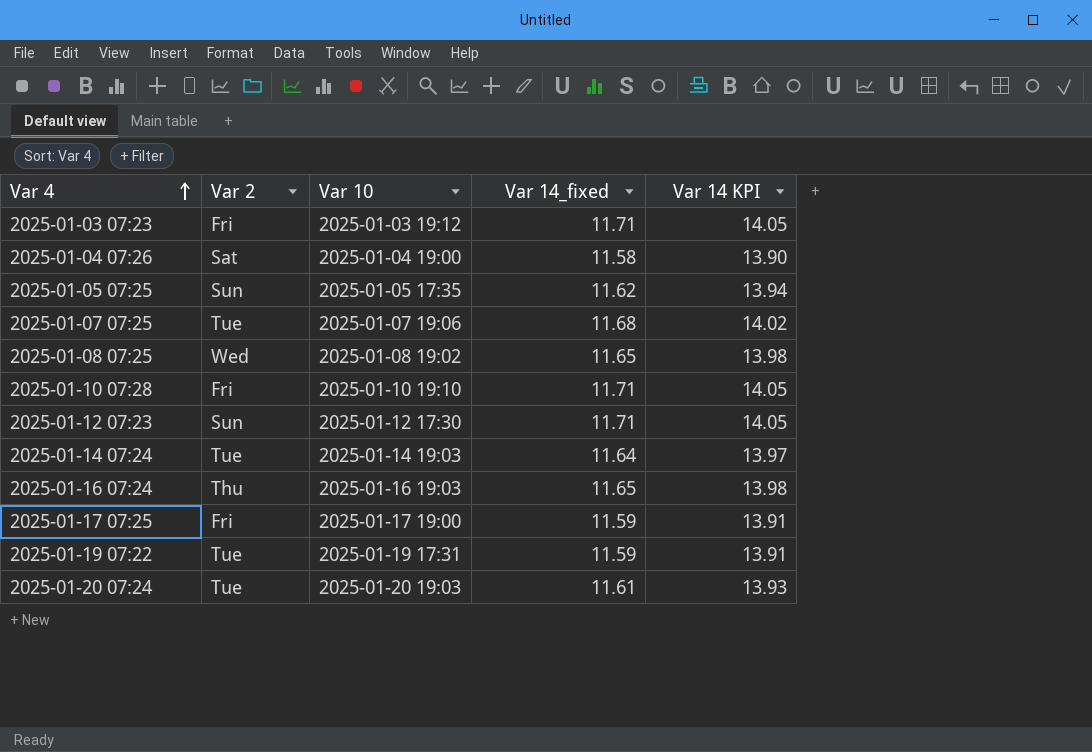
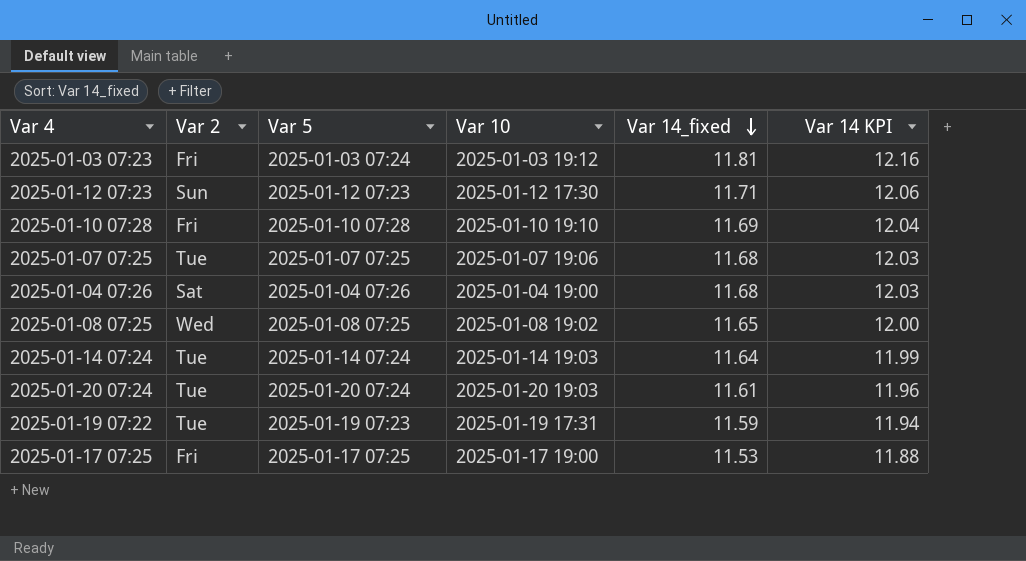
row order: Var 4 ascending -> Var 14_fixed descending
column Var 5 | position: none -> 3
column Var 14 KPI | formula: [Var 14_fixed] * 1.2 -> [Var 14_fixed] * 1.03
row 2025-01-05 07:25: Sun | 2025-01-05 17:35 | 11.62 | 13.94 -> none
row 2025-01-16 07:24: Thu | 2025-01-16 19:03 | 11.65 | 13.98 -> none
2025-01-03 07:23 | Var 14_fixed: 11.71 -> 11.81
2025-01-10 07:28 | Var 14_fixed: 11.71 -> 11.69
2025-01-04 07:26 | Var 14_fixed: 11.58 -> 11.68
2025-01-17 07:25 | Var 14_fixed: 11.59 -> 11.53

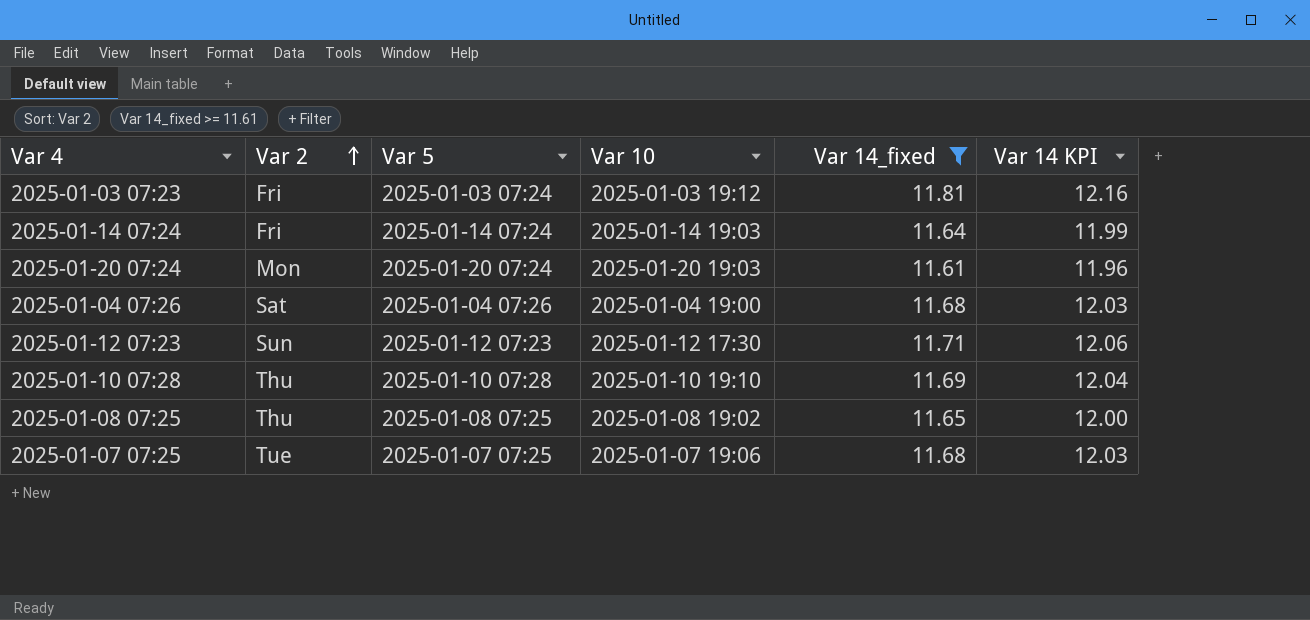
filter: none -> Var 14_fixed >= 11.61
row order: Var 14_fixed descending -> Var 2 ascending
2025-01-14 07:24 | Var 2: Tue -> Fri
2025-01-20 07:24 | Var 2: Tue -> Mon
2025-01-10 07:28 | Var 2: Fri -> Thu
2025-01-08 07:25 | Var 2: Wed -> Thu

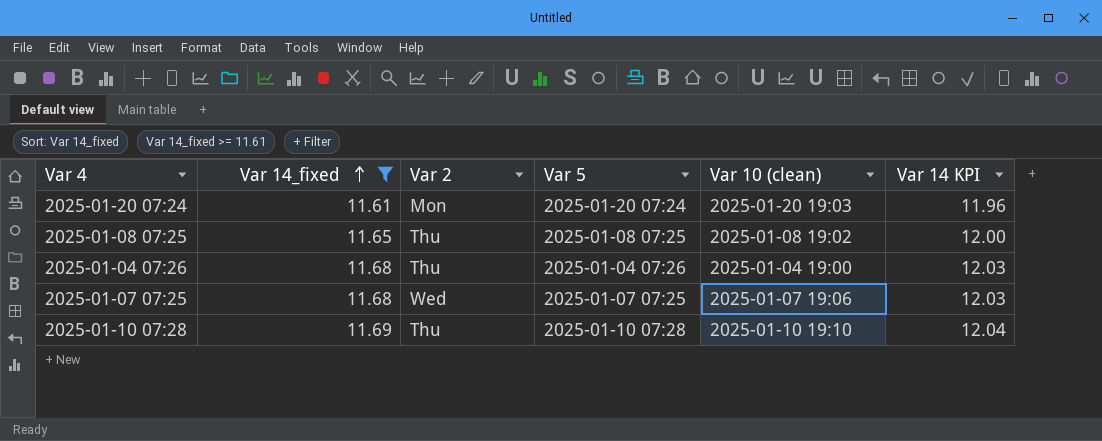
row order: Var 2 ascending -> Var 14_fixed ascending
column Var 14_fixed | position: 5 -> 2
column name: Var 10 -> Var 10 (clean)
row 2025-01-03 07:23: Fri | 2025-01-03 07:24 | 2025-01-03 19:12 | 11.81 | 12.16 -> none
row 2025-01-14 07:24: Fri | 2025-01-14 07:24 | 2025-01-14 19:03 | 11.64 | 11.99 -> none
row 2025-01-12 07:23: Sun | 2025-01-12 07:23 | 2025-01-12 17:30 | 11.71 | 12.06 -> none
2025-01-04 07:26 | Var 2: Sat -> Thu
2025-01-07 07:25 | Var 2: Tue -> Wed

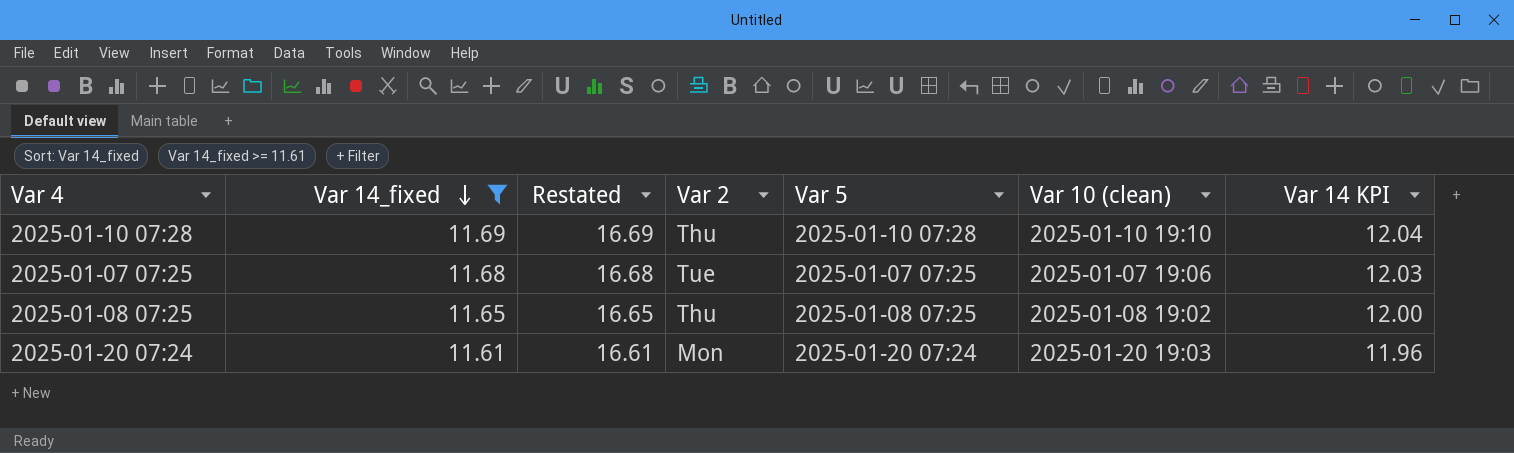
row order: Var 14_fixed ascending -> Var 14_fixed descending
column Restated | formula: none -> [Var 14_fixed] + 5
row 2025-01-04 07:26: 11.68 | Thu | 2025-01-04 07:26 | 2025-01-04 19:00 | 12.03 -> none
2025-01-07 07:25 | Var 2: Wed -> Tue

